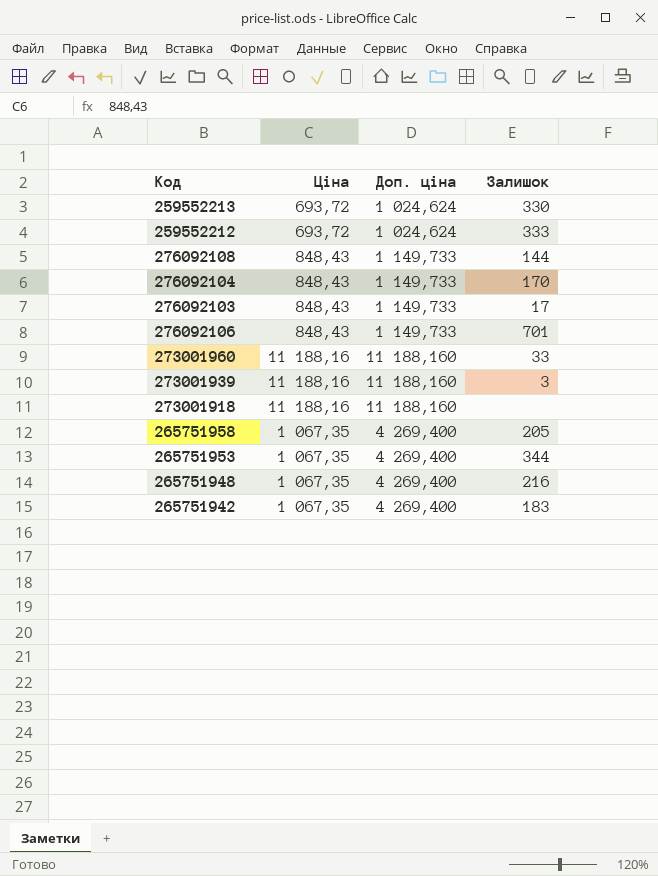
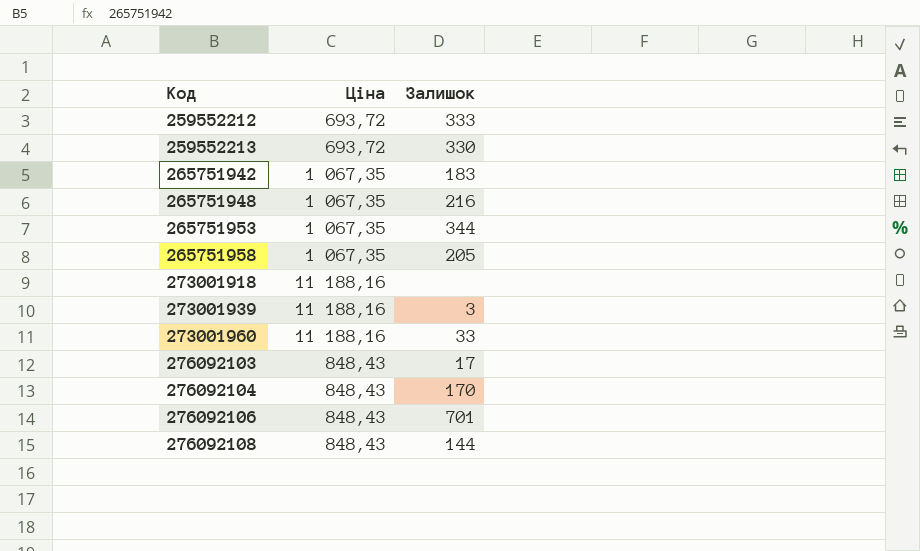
row order: none -> Код ascending
column Доп. ціна | position: 3 -> none

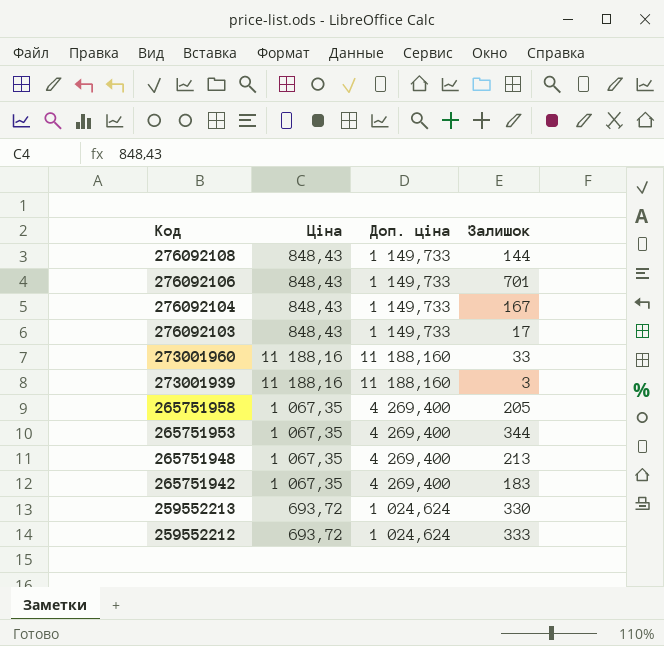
row order: Код ascending -> Код descending
column Доп. ціна | position: none -> 3
row 273001918: 11 188,16 | none -> none
276092104 | Залишок: 170 -> 167
265751948 | Залишок: 216 -> 213

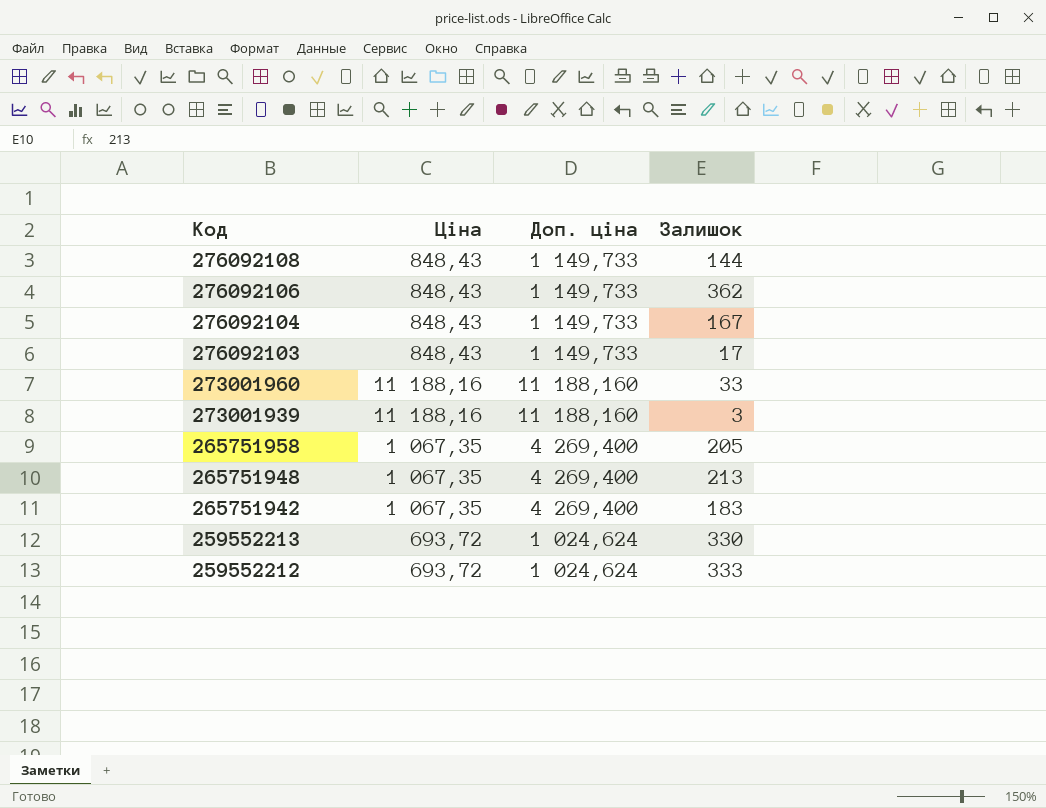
row 265751953: 1 067,35 | 4 269,400 | 344 -> none
276092106 | Залишок: 701 -> 362

